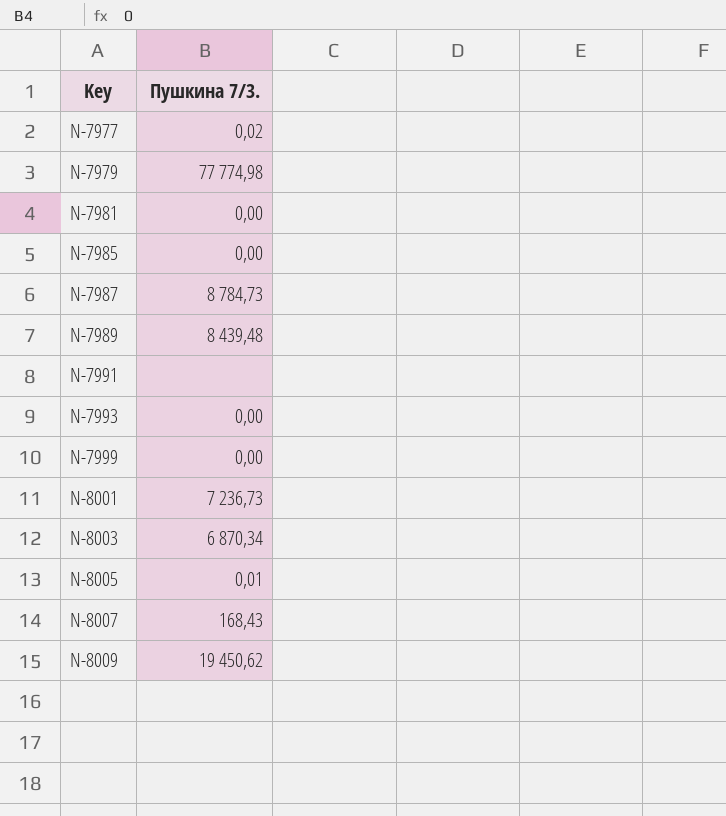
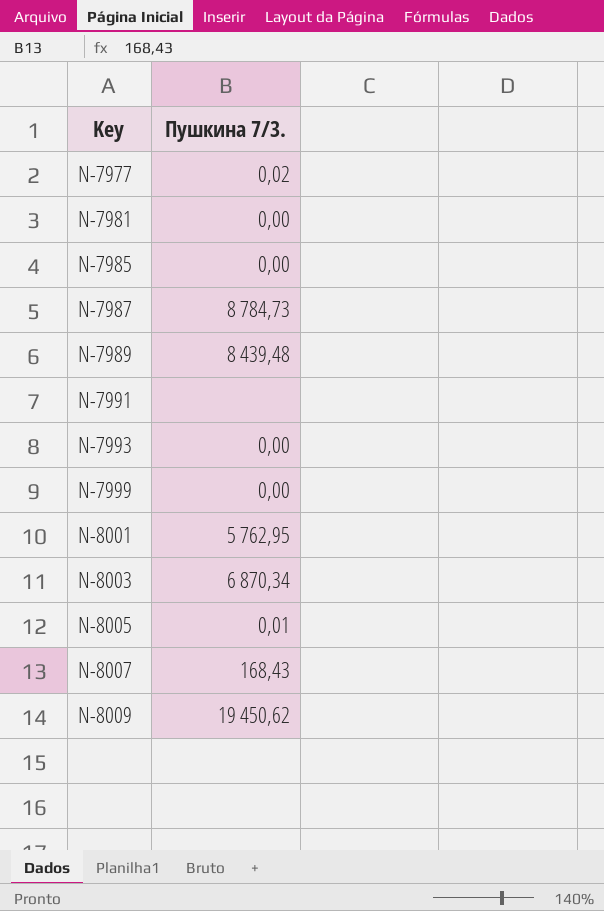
row N-7979: 77 774,98 -> none
N-8001 | Пушкина 7/3.: 7 236,73 -> 5 762,95

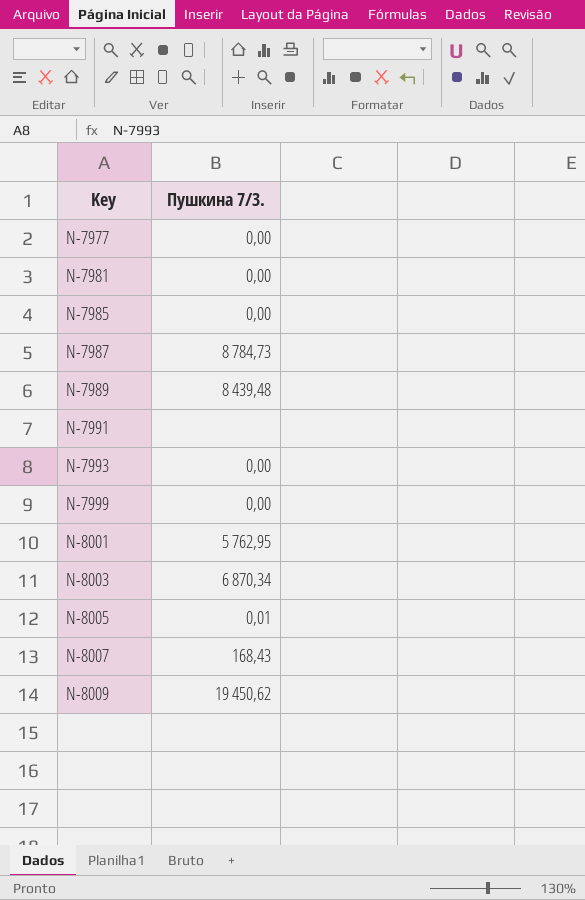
N-7977 | Пушкина 7/3.: 0,02 -> 0,00

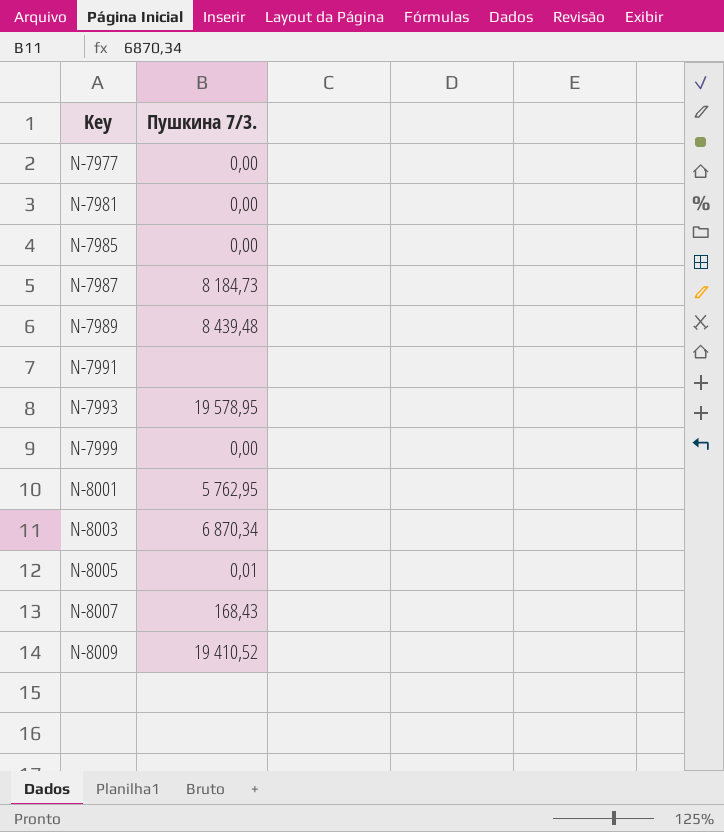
N-7987 | Пушкина 7/3.: 8 784,73 -> 8 184,73
N-7993 | Пушкина 7/3.: 0,00 -> 19 578,95
N-8009 | Пушкина 7/3.: 19 450,62 -> 19 410,52

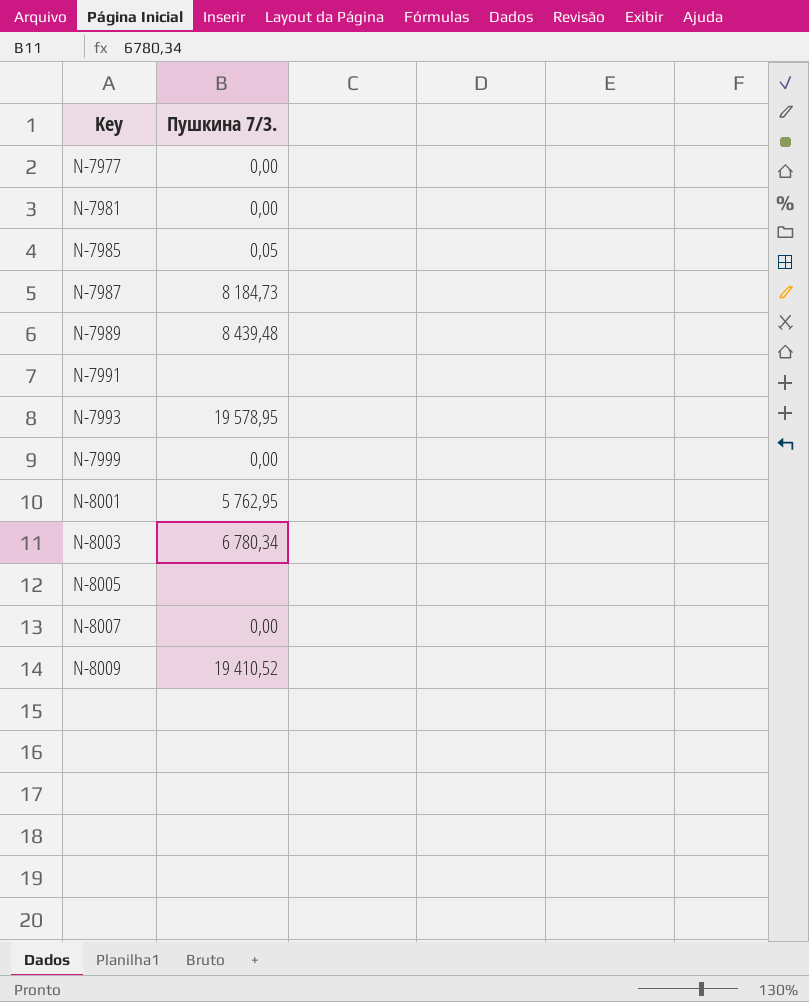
N-7985 | Пушкина 7/3.: 0,00 -> 0,05
N-8003 | Пушкина 7/3.: 6 870,34 -> 6 780,34
N-8005 | Пушкина 7/3.: 0,01 -> none
N-8007 | Пушкина 7/3.: 168,43 -> 0,00

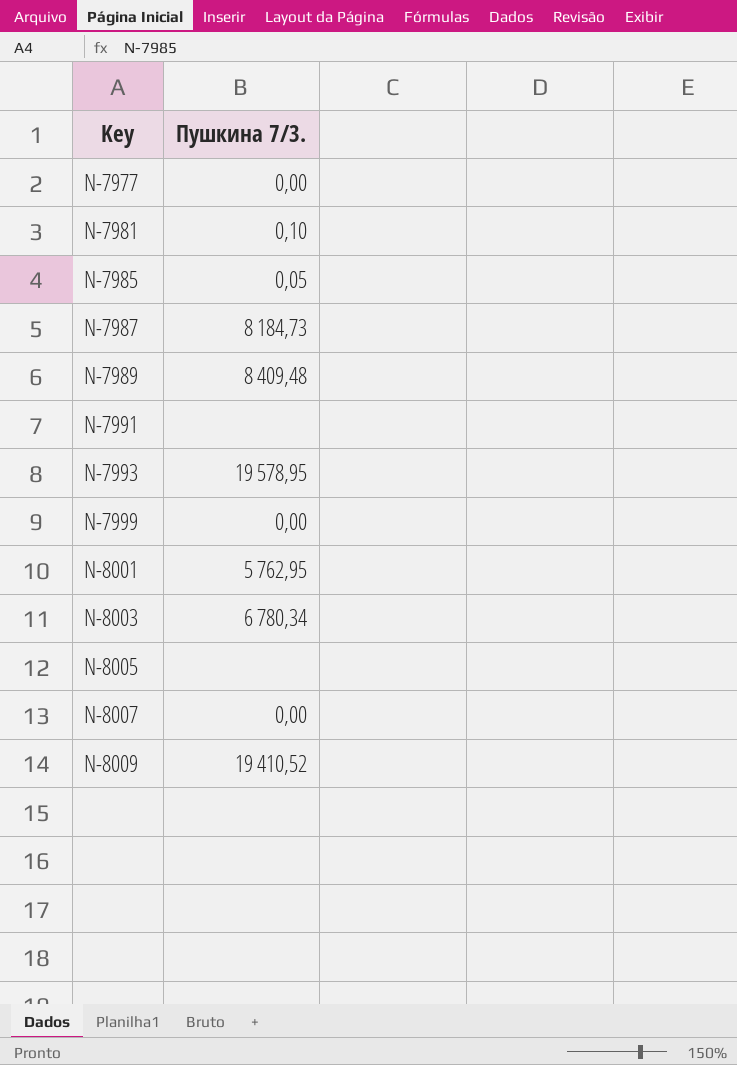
N-7981 | Пушкина 7/3.: 0,00 -> 0,10
N-7989 | Пушкина 7/3.: 8 439,48 -> 8 409,48

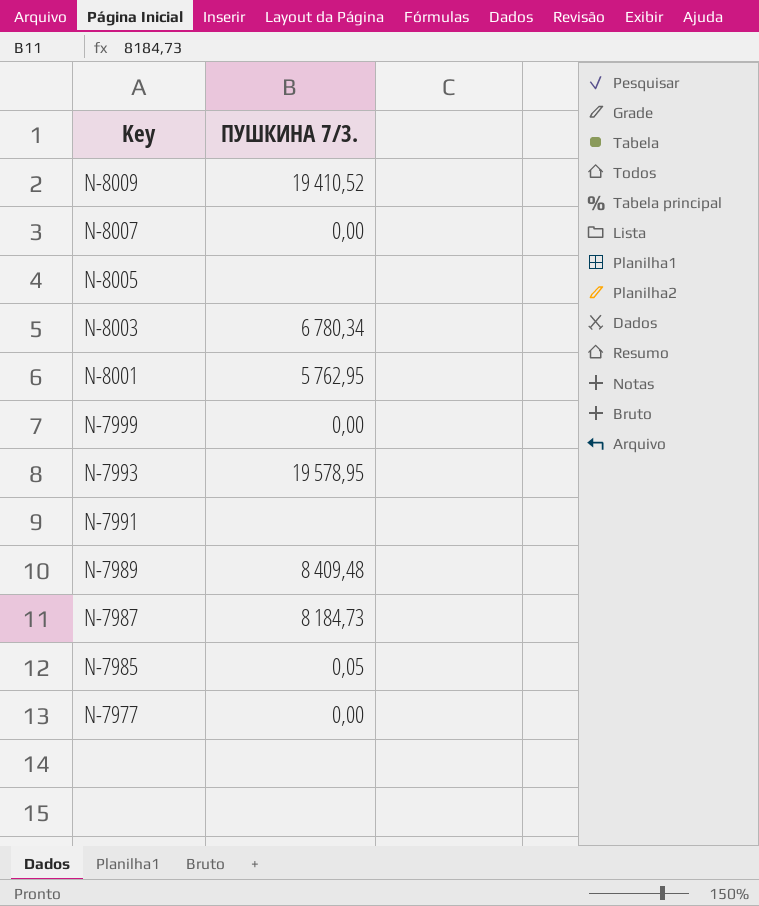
row order: Key ascending -> Key descending
column name: Пушкина 7/3. -> ПУШКИНА 7/3.
row N-7981: 0,10 -> none

